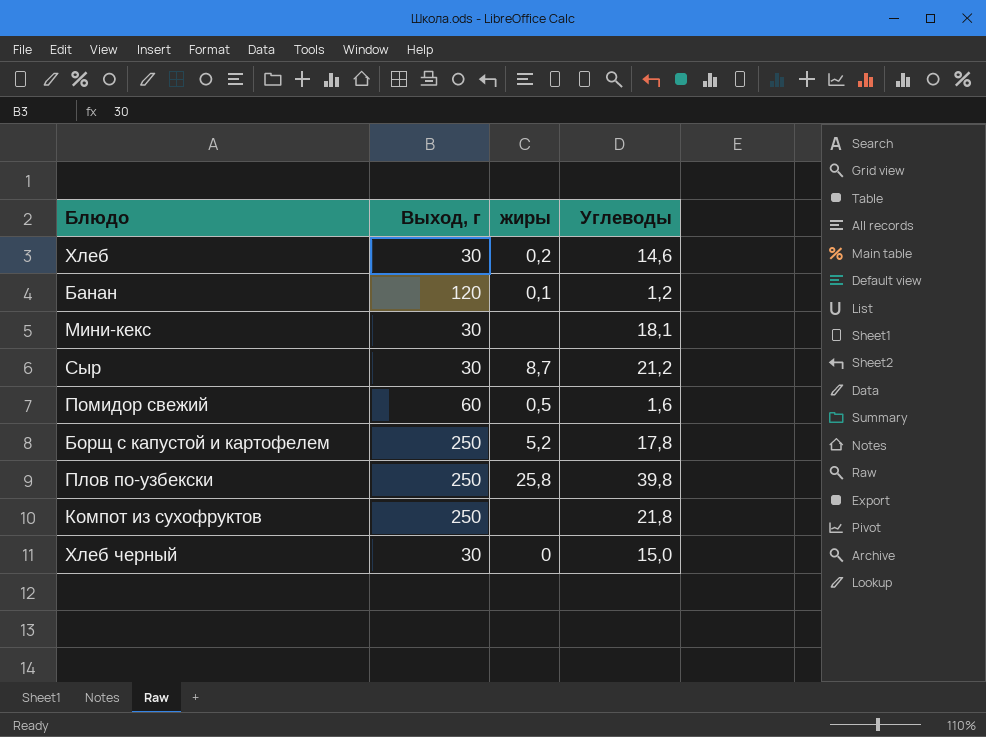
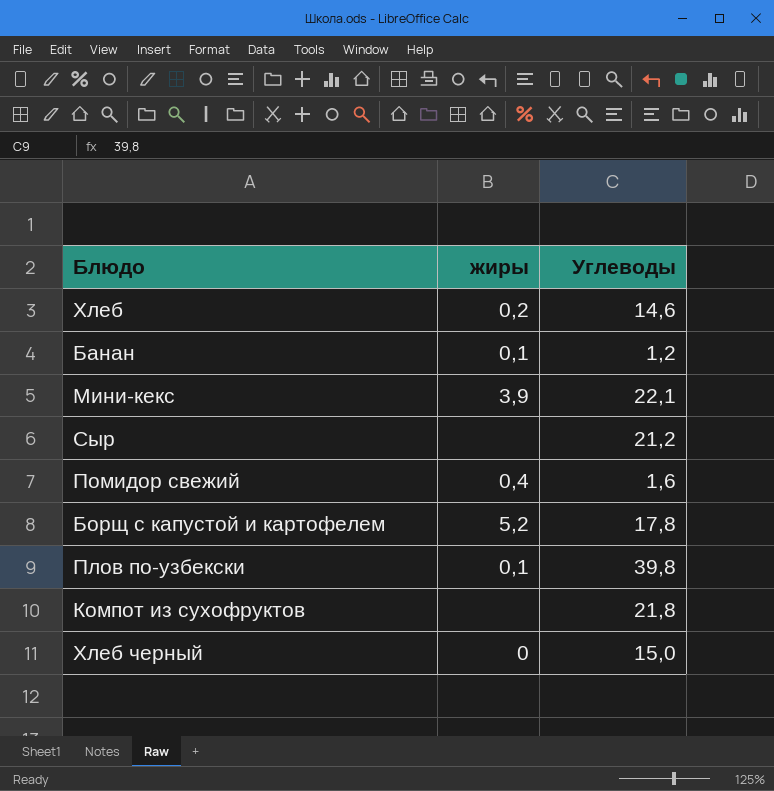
column Выход, г | position: 2 -> none
Мини-кекс | жиры: none -> 3,9
Мини-кекс | Углеводы: 18,1 -> 22,1
Сыр | жиры: 8,7 -> none
Помидор свежий | жиры: 0,5 -> 0,4
Плов по-узбекски | жиры: 25,8 -> 0,1

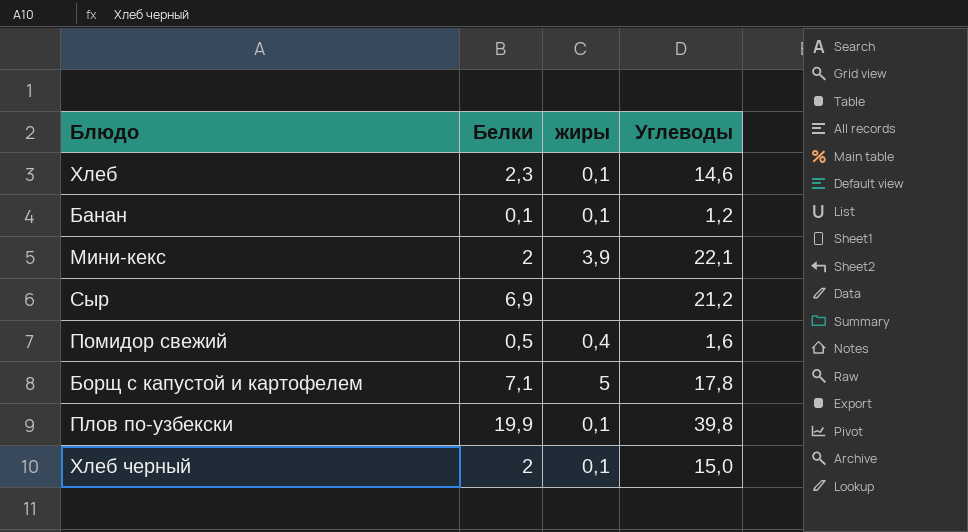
column Белки | position: none -> 2
row Компот из сухофруктов: none | 21,8 -> none
Хлеб | жиры: 0,2 -> 0,1
Борщ с капустой и картофелем | жиры: 5,2 -> 5
Хлеб черный | жиры: 0 -> 0,1

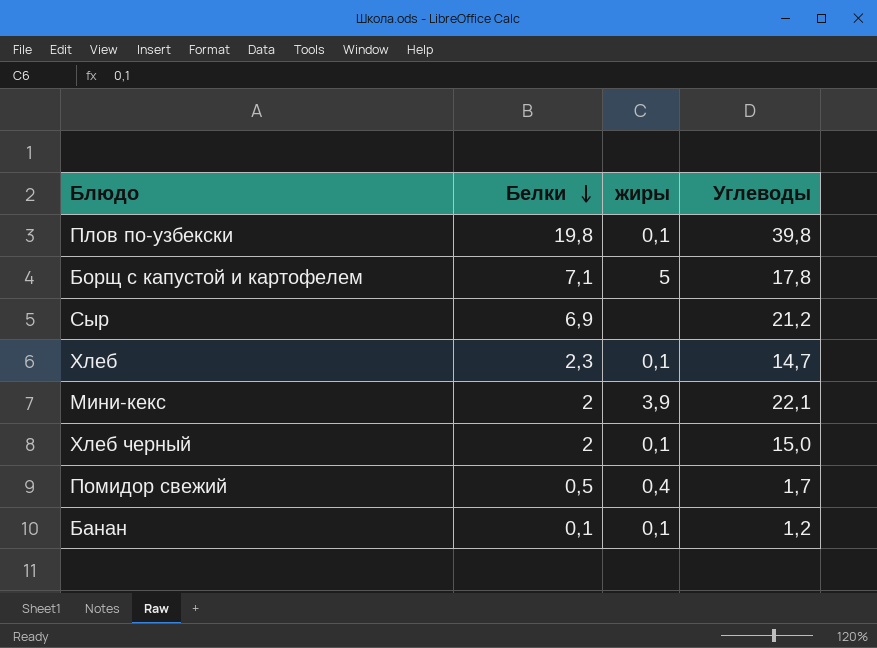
row order: none -> Белки descending
Плов по-узбекски | Белки: 19,9 -> 19,8
Хлеб | Углеводы: 14,6 -> 14,7
Помидор свежий | Углеводы: 1,6 -> 1,7

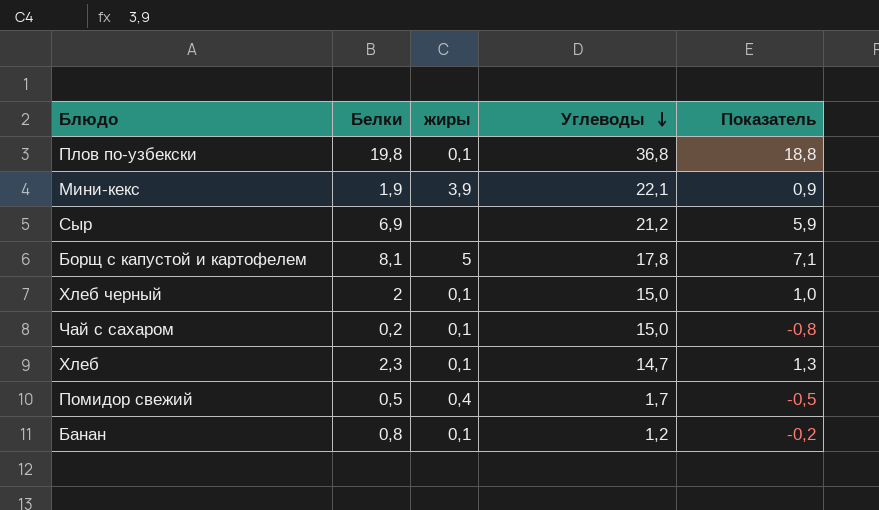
row order: Белки descending -> Углеводы descending
column Показатель | formula: none -> [Белки] - 1
Плов по-узбекски | Углеводы: 39,8 -> 36,8
Мини-кекс | Белки: 2 -> 1,9
Борщ с капустой и картофелем | Белки: 7,1 -> 8,1
row Чай с сахаром: none -> 0,2 | 0,1 | 15,0 | -0,8
Банан | Белки: 0,1 -> 0,8

